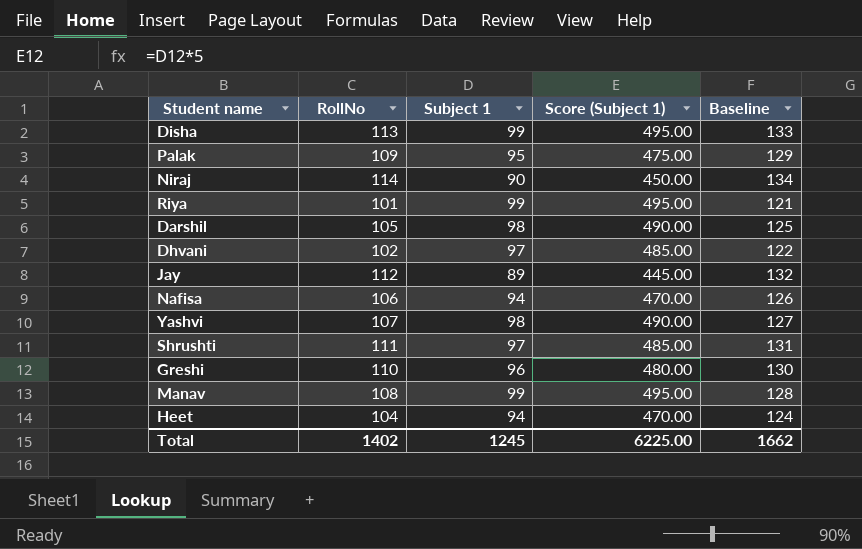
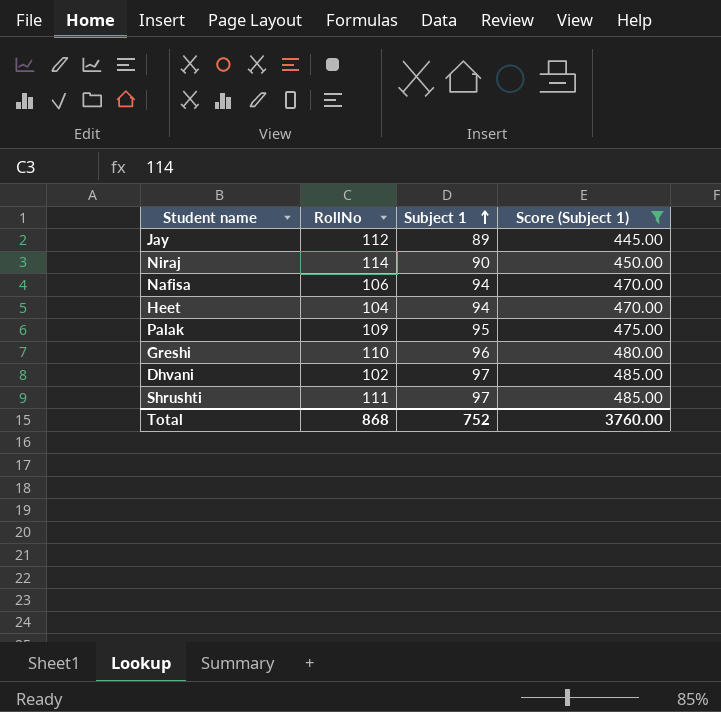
filter: none -> Score (Subject 1) <= 485.00
row order: none -> Subject 1 ascending
column Baseline | formula: [RollNo] + 20 -> none
Total | RollNo: 1402 -> 868
Total | Subject 1: 1245 -> 752
Total | Score (Subject 1): 6225.00 -> 3760.00

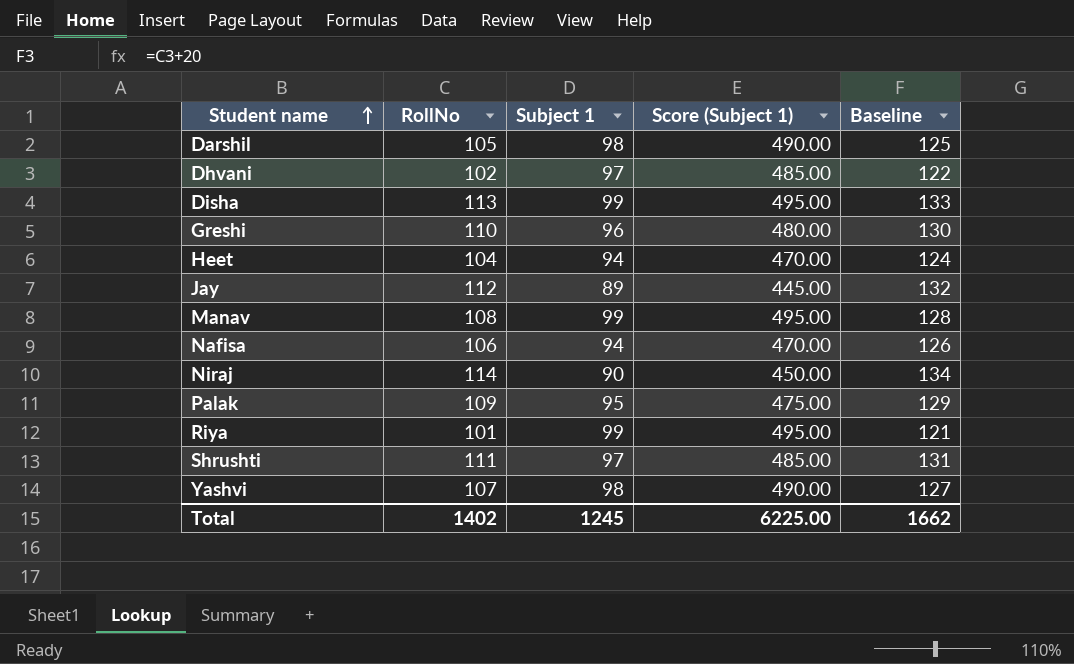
filter: Score (Subject 1) <= 485.00 -> none
row order: Subject 1 ascending -> Student name ascending
column Baseline | formula: none -> [RollNo] + 20
Total | RollNo: 868 -> 1402
Total | Subject 1: 752 -> 1245
Total | Score (Subject 1): 3760.00 -> 6225.00

